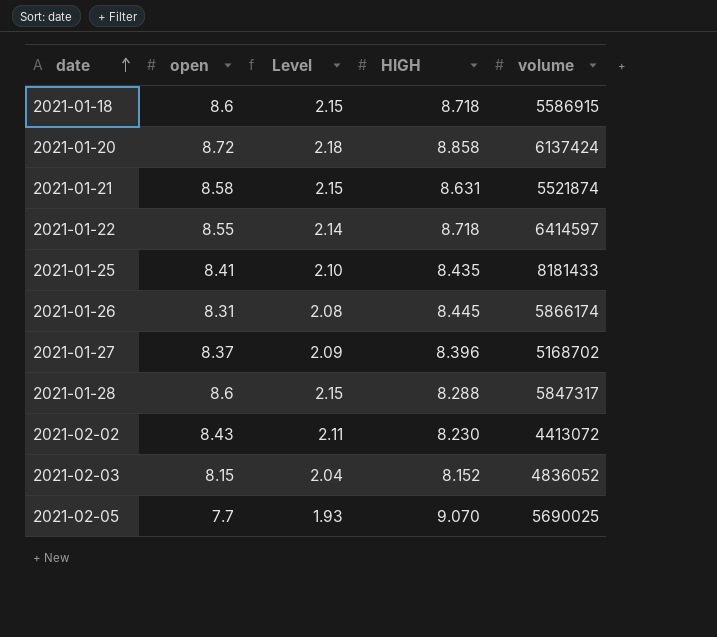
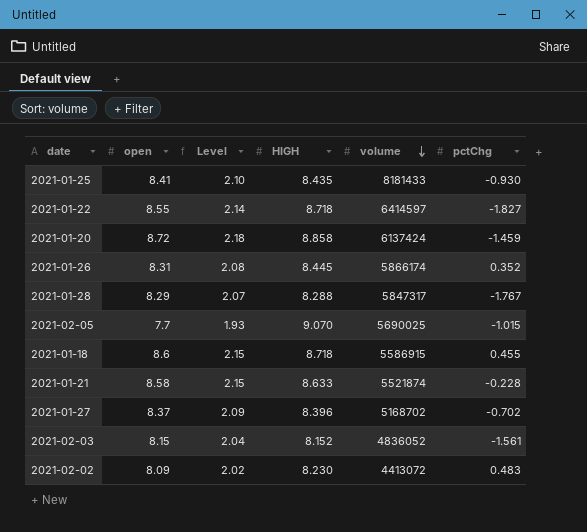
row order: date ascending -> volume descending
column pctChg | position: none -> 6
2021-01-28 | open: 8.6 -> 8.29
2021-01-28 | Level: 2.15 -> 2.07
2021-01-21 | HIGH: 8.631 -> 8.633
2021-02-02 | open: 8.43 -> 8.09
2021-02-02 | Level: 2.11 -> 2.02

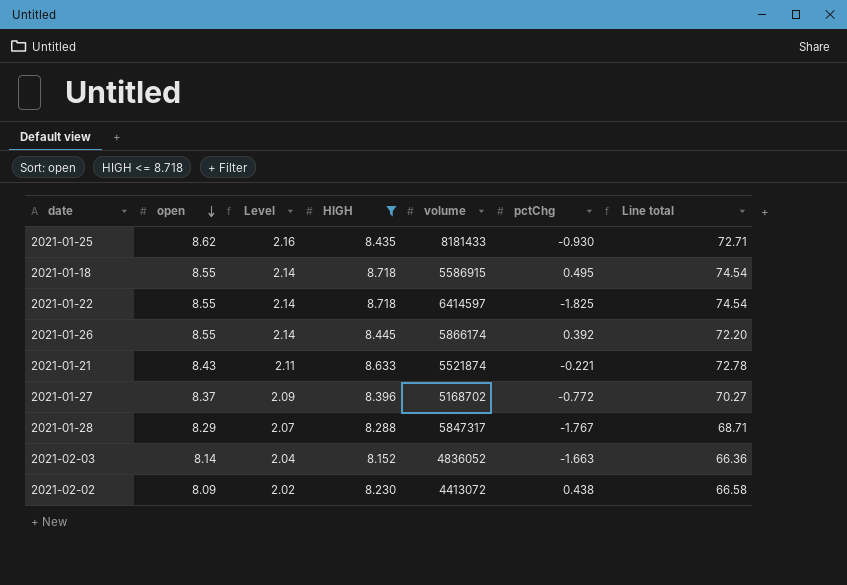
filter: none -> HIGH <= 8.718
row order: volume descending -> open descending
column Line total | formula: none -> [open] * [HIGH]
2021-01-25 | open: 8.41 -> 8.62
2021-01-25 | Level: 2.10 -> 2.16
2021-01-18 | open: 8.6 -> 8.55
2021-01-18 | Level: 2.15 -> 2.14
2021-01-18 | pctChg: 0.455 -> 0.495
2021-01-22 | pctChg: -1.827 -> -1.825
2021-01-26 | open: 8.31 -> 8.55
2021-01-26 | Level: 2.08 -> 2.14
2021-01-26 | pctChg: 0.352 -> 0.392
2021-01-21 | open: 8.58 -> 8.43
2021-01-21 | Level: 2.15 -> 2.11
2021-01-21 | pctChg: -0.228 -> -0.221
2021-01-27 | pctChg: -0.702 -> -0.772
2021-02-03 | open: 8.15 -> 8.14
2021-02-03 | pctChg: -1.561 -> -1.663
2021-02-02 | pctChg: 0.483 -> 0.438

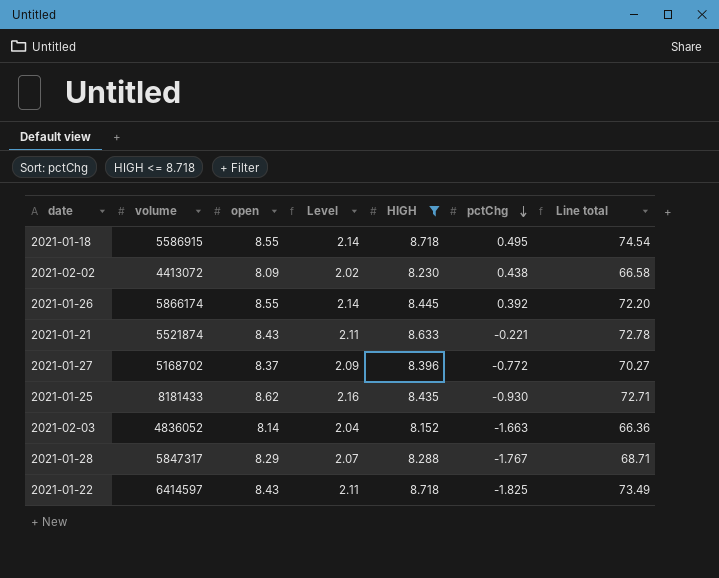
row order: open descending -> pctChg descending
column volume | position: 5 -> 2
2021-01-22 | open: 8.55 -> 8.43
2021-01-22 | Level: 2.14 -> 2.11
2021-01-22 | Line total: 74.54 -> 73.49

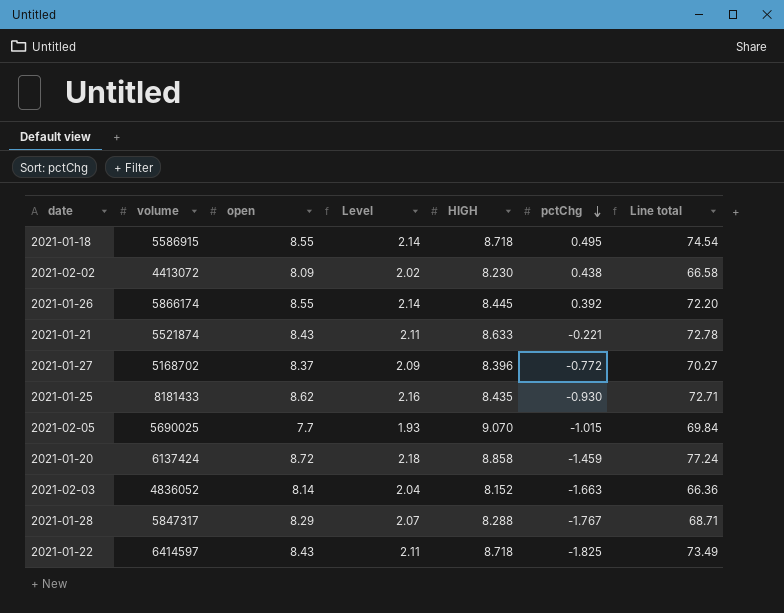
filter: HIGH <= 8.718 -> none

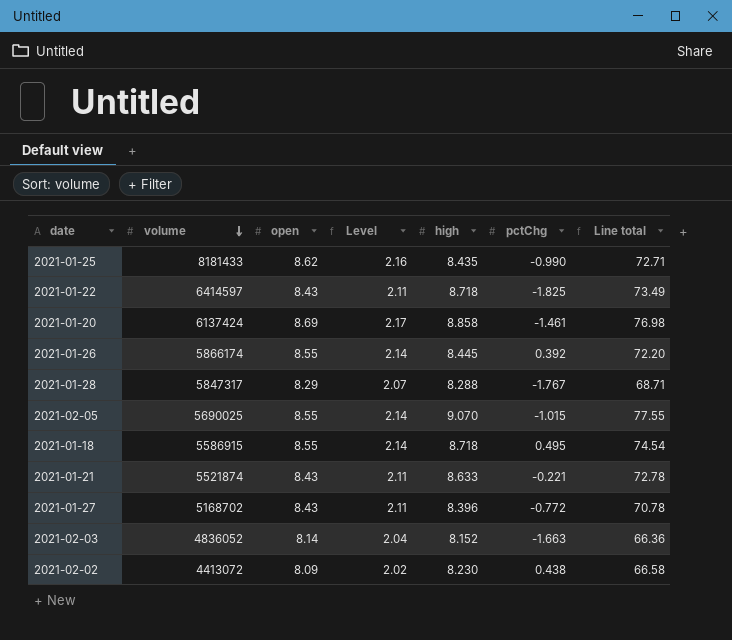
row order: pctChg descending -> volume descending
column name: HIGH -> high
2021-01-25 | pctChg: -0.930 -> -0.990
2021-01-20 | open: 8.72 -> 8.69
2021-01-20 | Level: 2.18 -> 2.17
2021-01-20 | pctChg: -1.459 -> -1.461
2021-01-20 | Line total: 77.24 -> 76.98
2021-02-05 | open: 7.7 -> 8.55
2021-02-05 | Level: 1.93 -> 2.14
2021-02-05 | Line total: 69.84 -> 77.55
2021-01-27 | open: 8.37 -> 8.43
2021-01-27 | Level: 2.09 -> 2.11
2021-01-27 | Line total: 70.27 -> 70.78

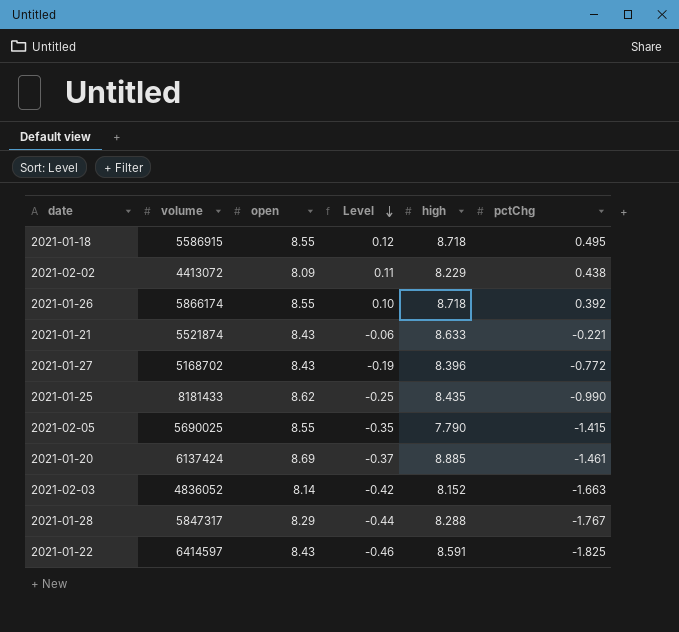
row order: volume descending -> Level descending
column Line total | formula: [open] * [high] -> none
column Level | formula: [open] * 0.25 -> [pctChg] * 0.25
2021-02-02 | high: 8.230 -> 8.229
2021-01-26 | high: 8.445 -> 8.718
2021-02-05 | high: 9.070 -> 7.790
2021-02-05 | pctChg: -1.015 -> -1.415
2021-01-20 | high: 8.858 -> 8.885
2021-01-22 | high: 8.718 -> 8.591

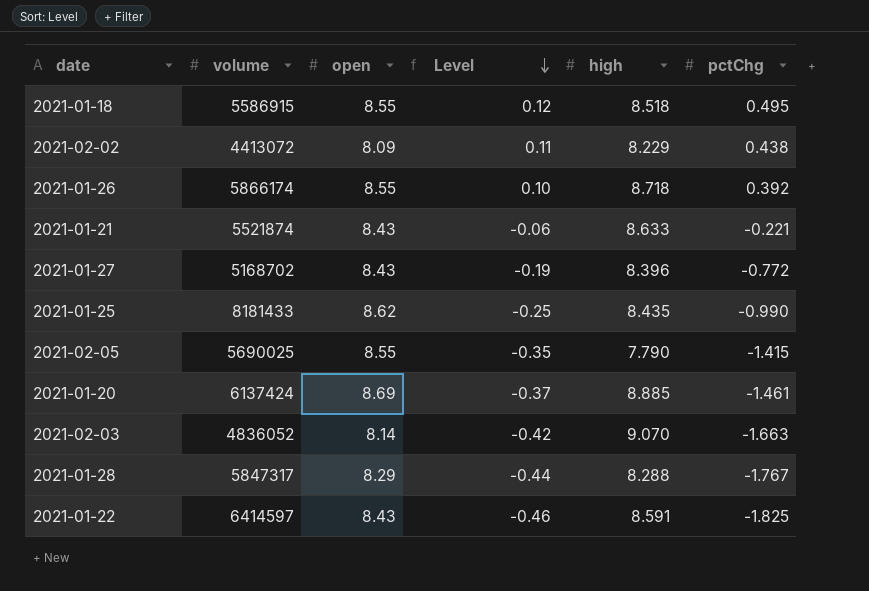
2021-01-18 | high: 8.718 -> 8.518
2021-02-03 | high: 8.152 -> 9.070

